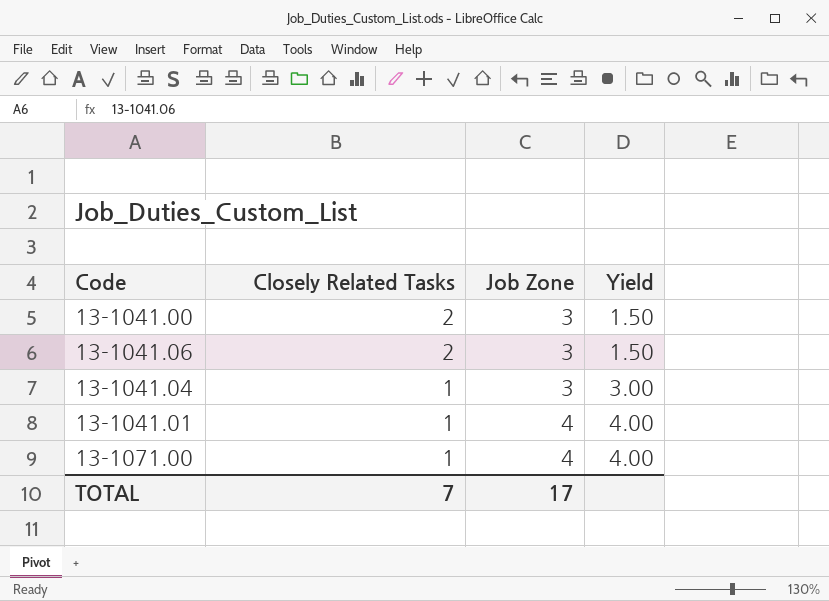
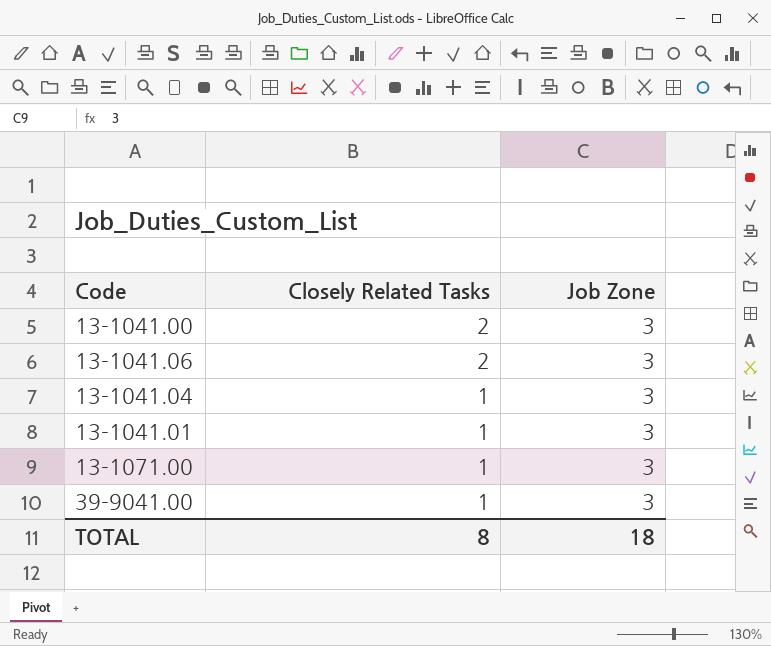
column Yield | formula: [Job Zone] / [Closely Related Tasks] -> none
13-1041.01 | Job Zone: 4 -> 3
13-1071.00 | Job Zone: 4 -> 3
row 39-9041.00: none -> 1 | 3
TOTAL | Closely Related Tasks: 7 -> 8
TOTAL | Job Zone: 17 -> 18

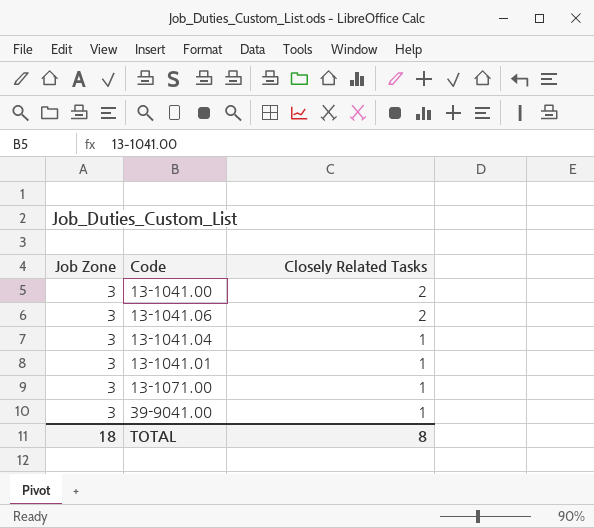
column Job Zone | position: 3 -> 1

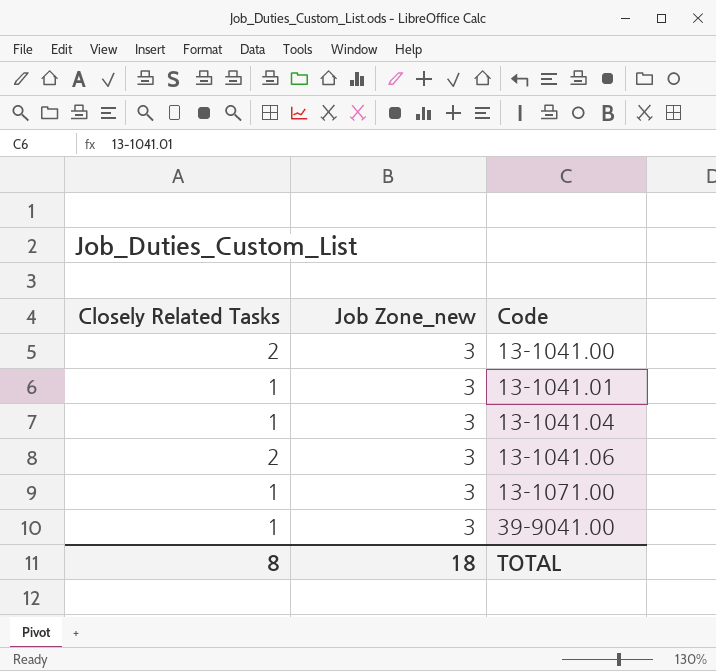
row order: Closely Related Tasks descending -> Code ascending
column Closely Related Tasks | position: 3 -> 1
column name: Job Zone -> Job Zone_new

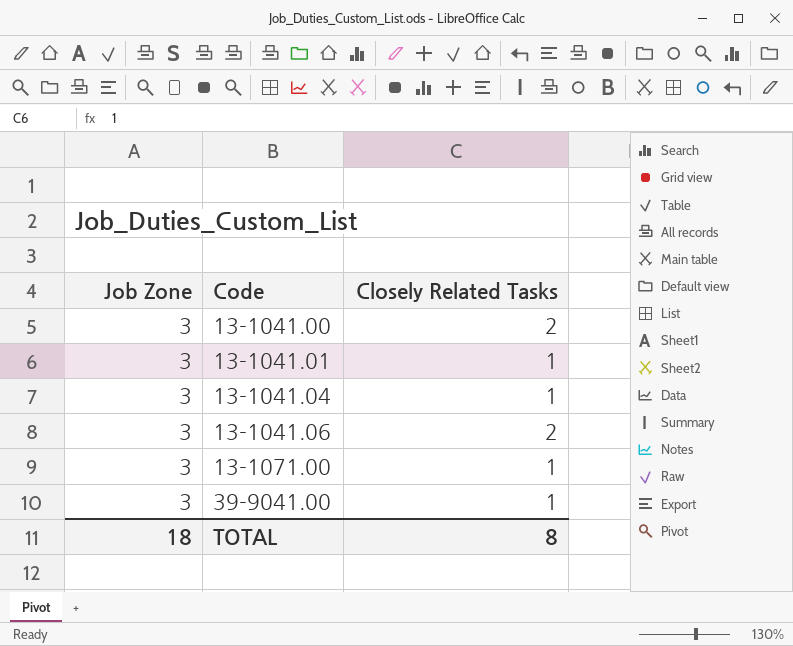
column name: Job Zone_new -> Job Zone
column Closely Related Tasks | position: 1 -> 3

